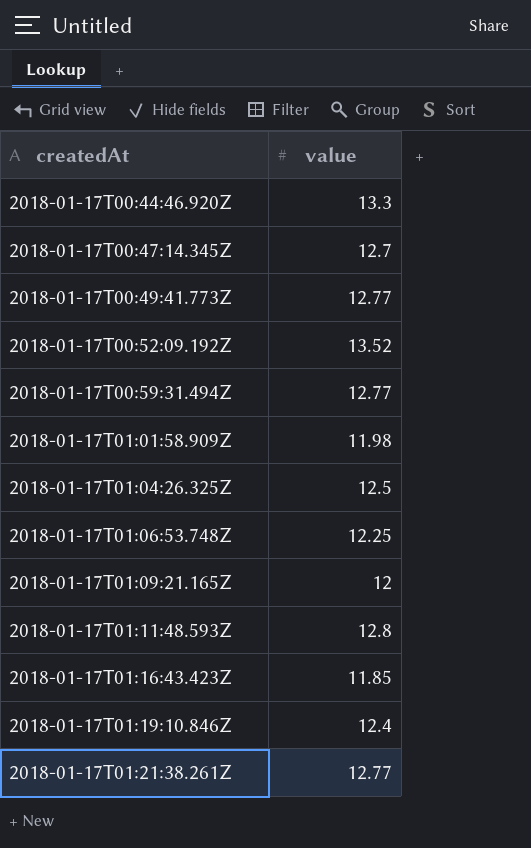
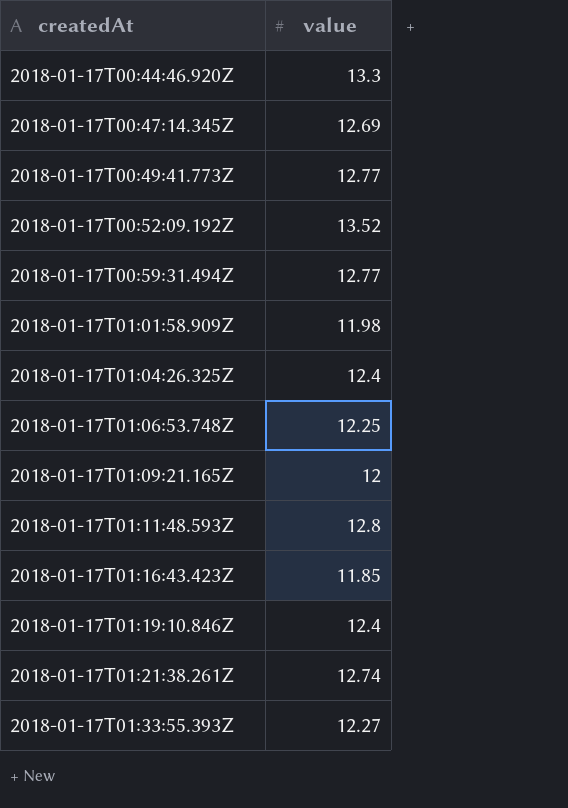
2018-01-17T00:47:14.345Z | value: 12.7 -> 12.69
2018-01-17T01:04:26.325Z | value: 12.5 -> 12.4
2018-01-17T01:21:38.261Z | value: 12.77 -> 12.74
row 2018-01-17T01:33:55.393Z: none -> 12.27

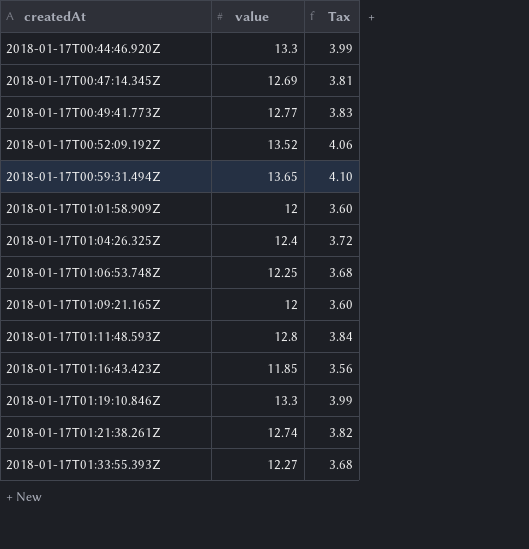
column Tax | formula: none -> [value] * 0.3
2018-01-17T00:59:31.494Z | value: 12.77 -> 13.65
2018-01-17T01:01:58.909Z | value: 11.98 -> 12
2018-01-17T01:19:10.846Z | value: 12.4 -> 13.3

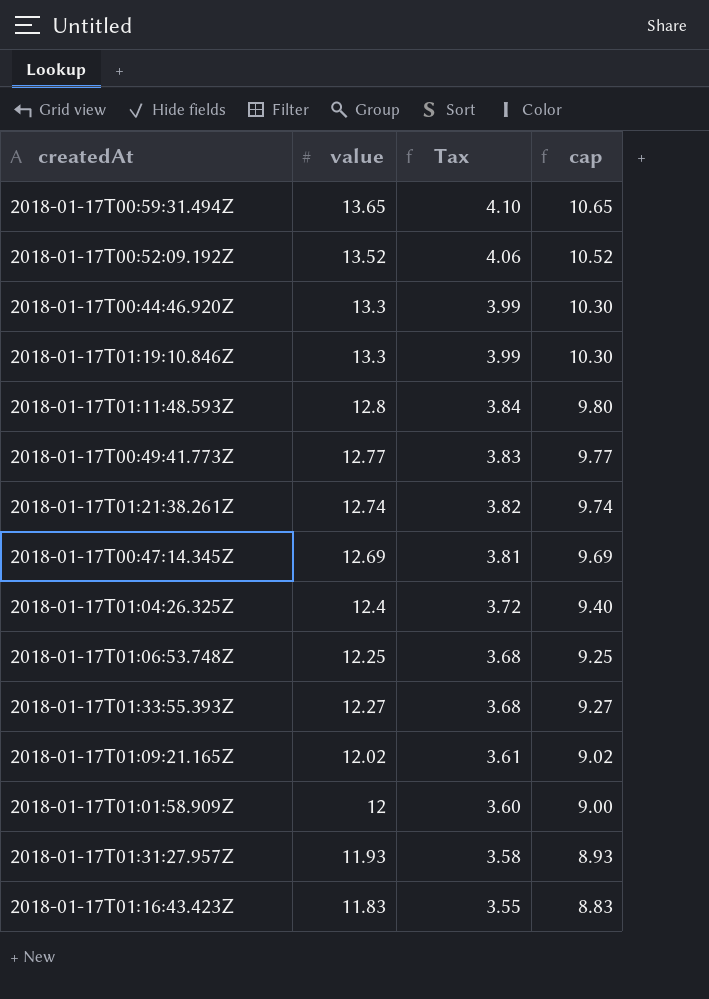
row order: createdAt ascending -> Tax descending
column cap | formula: none -> [value] - 3
2018-01-17T01:09:21.165Z | value: 12 -> 12.02
2018-01-17T01:09:21.165Z | Tax: 3.60 -> 3.61
row 2018-01-17T01:31:27.957Z: none -> 11.93 | 3.58 | 8.93
2018-01-17T01:16:43.423Z | value: 11.85 -> 11.83
2018-01-17T01:16:43.423Z | Tax: 3.56 -> 3.55

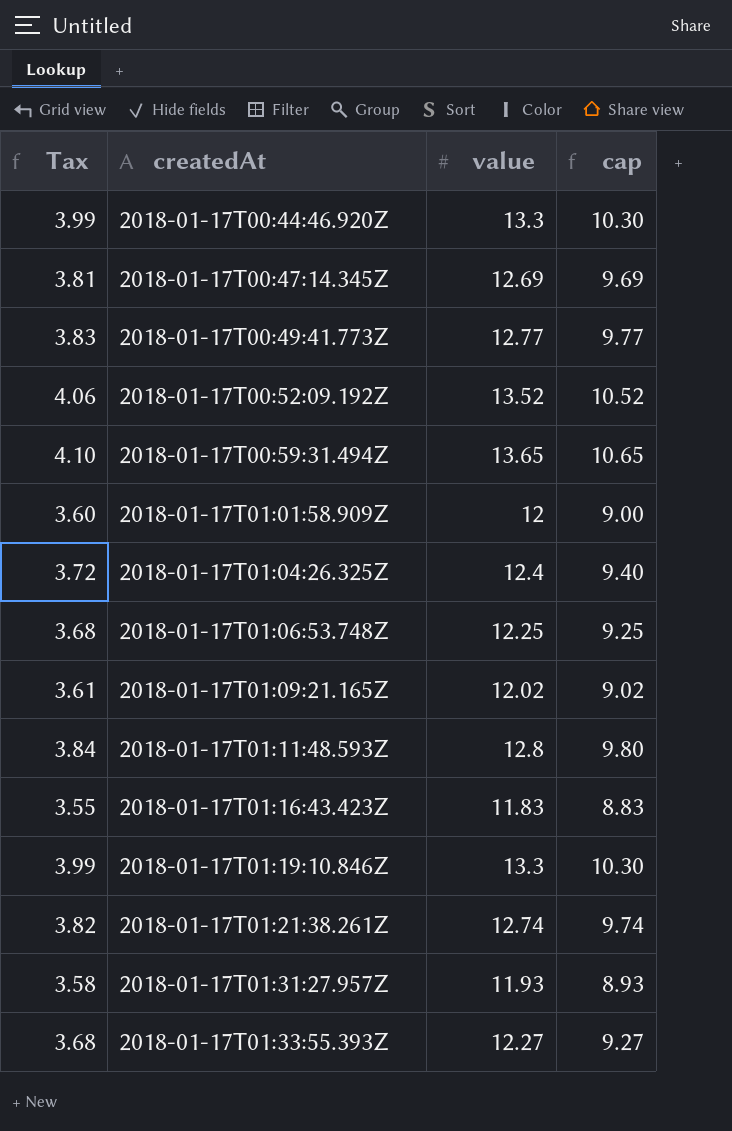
row order: Tax descending -> createdAt ascending
column Tax | position: 3 -> 1

